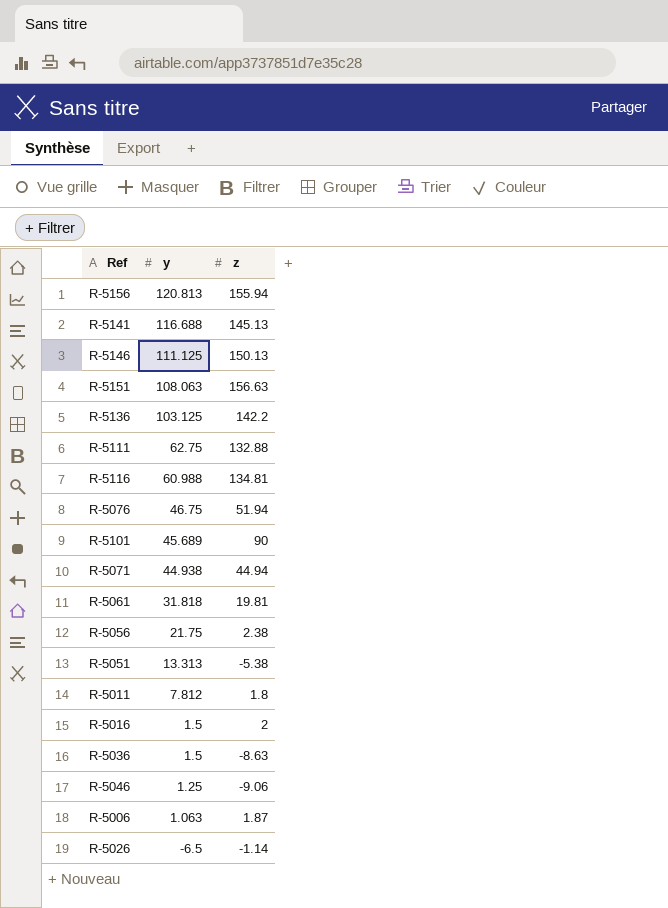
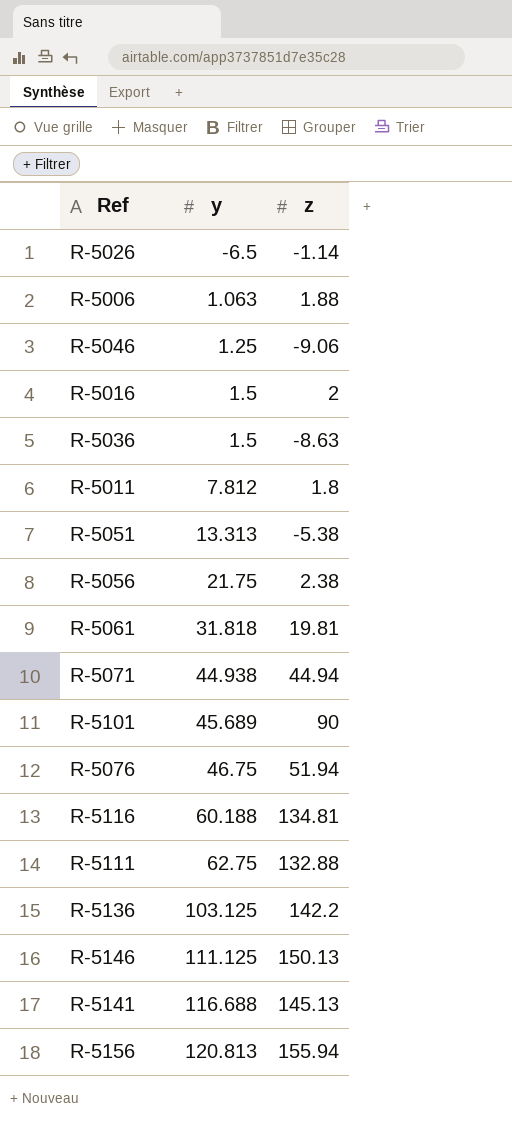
row order: y descending -> y ascending
row R-5151: 108.063 | 156.63 -> none
R-5006 | z: 1.87 -> 1.88
R-5116 | y: 60.988 -> 60.188

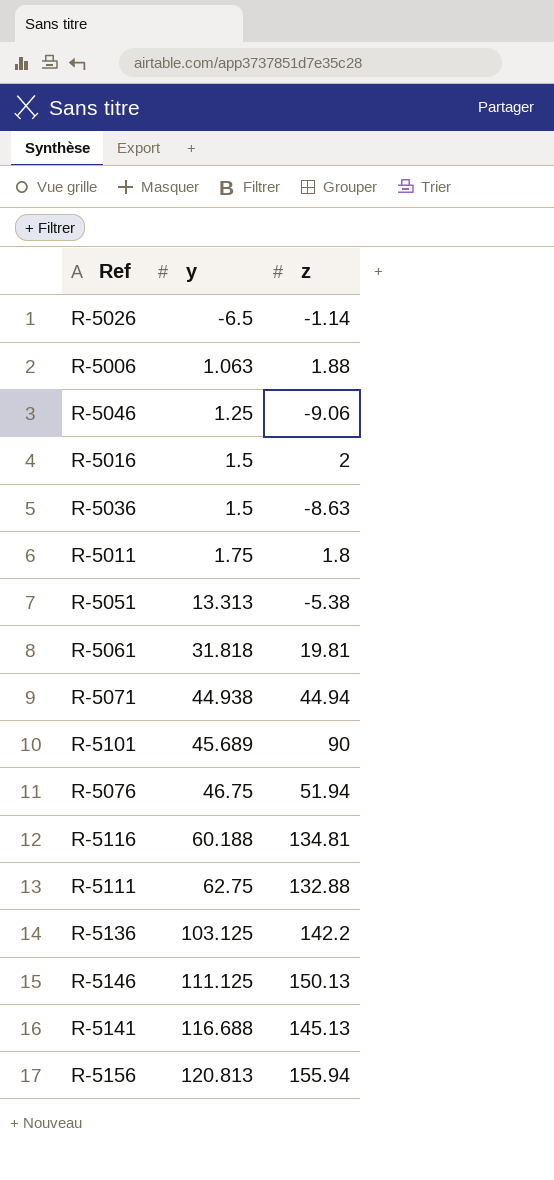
row R-5056: 21.75 | 2.38 -> none
R-5011 | y: 7.812 -> 1.75

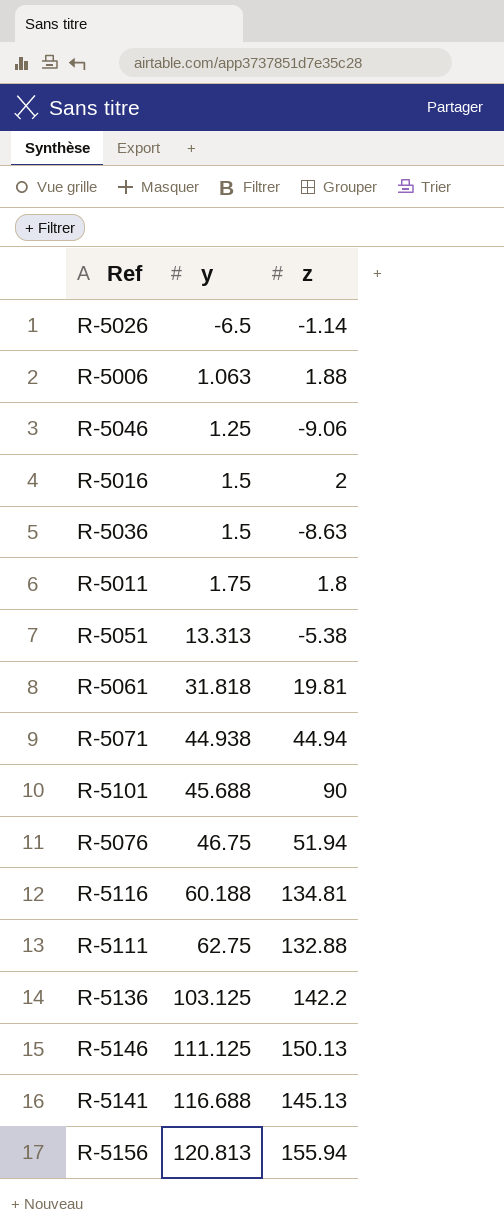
R-5101 | y: 45.689 -> 45.688

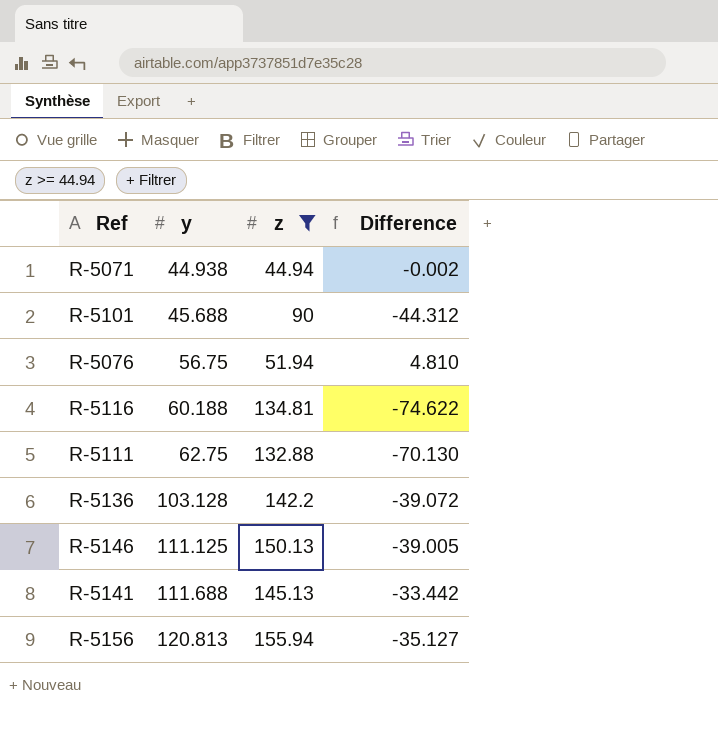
filter: none -> z >= 44.94
column Difference | formula: none -> [y] - [z]
R-5076 | y: 46.75 -> 56.75
R-5136 | y: 103.125 -> 103.128
R-5141 | y: 116.688 -> 111.688

